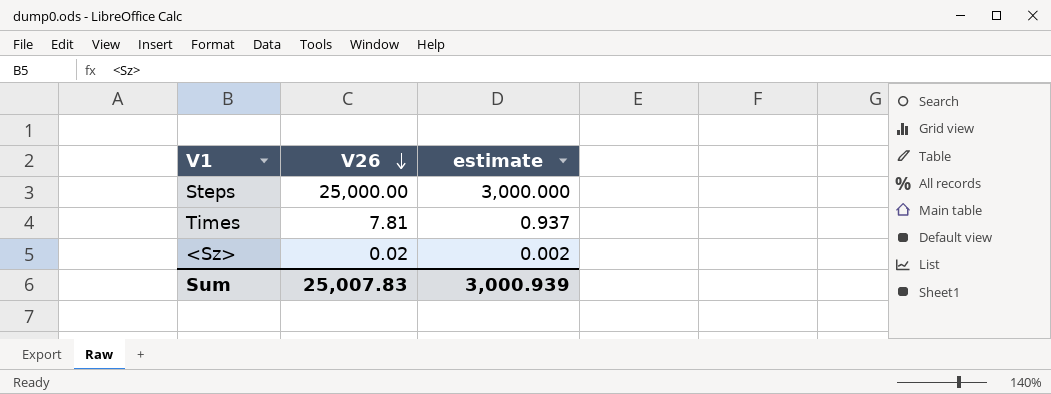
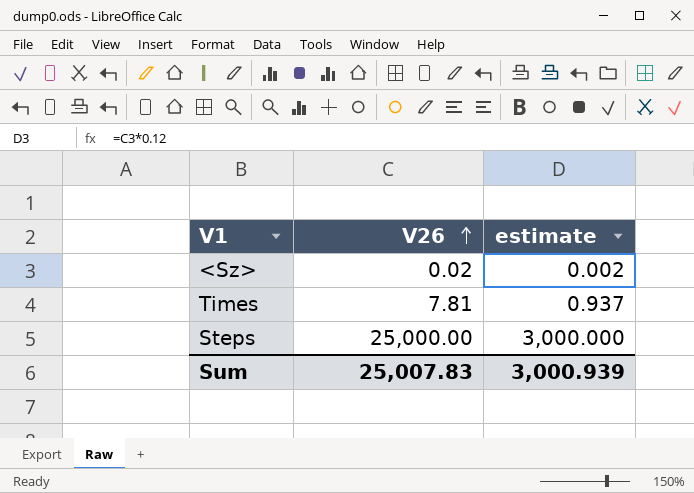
row order: V26 descending -> V26 ascending

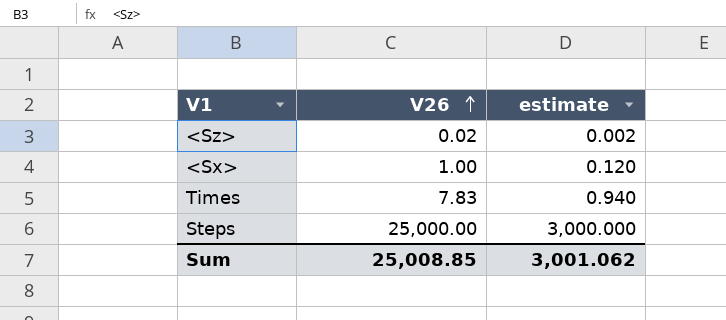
row <Sx>: none -> 1.00 | 0.120
Times | V26: 7.81 -> 7.83
Times | estimate: 0.937 -> 0.940
Sum | V26: 25,007.83 -> 25,008.85
Sum | estimate: 3,000.939 -> 3,001.062

